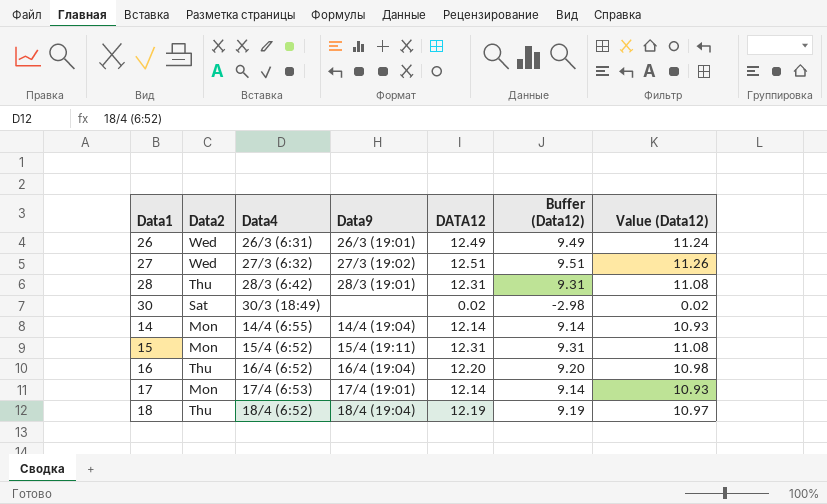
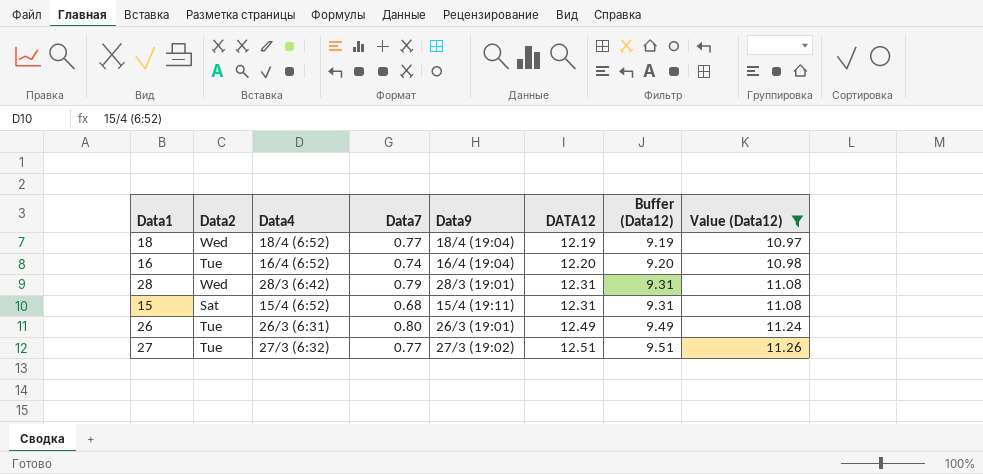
filter: none -> Value (Data12) >= 10.97
row order: none -> DATA12 ascending
column Data7 | position: none -> 4
18 | Data2: Thu -> Wed
16 | Data2: Thu -> Tue
28 | Data2: Thu -> Wed
15 | Data2: Mon -> Sat
26 | Data2: Wed -> Tue
27 | Data2: Wed -> Tue

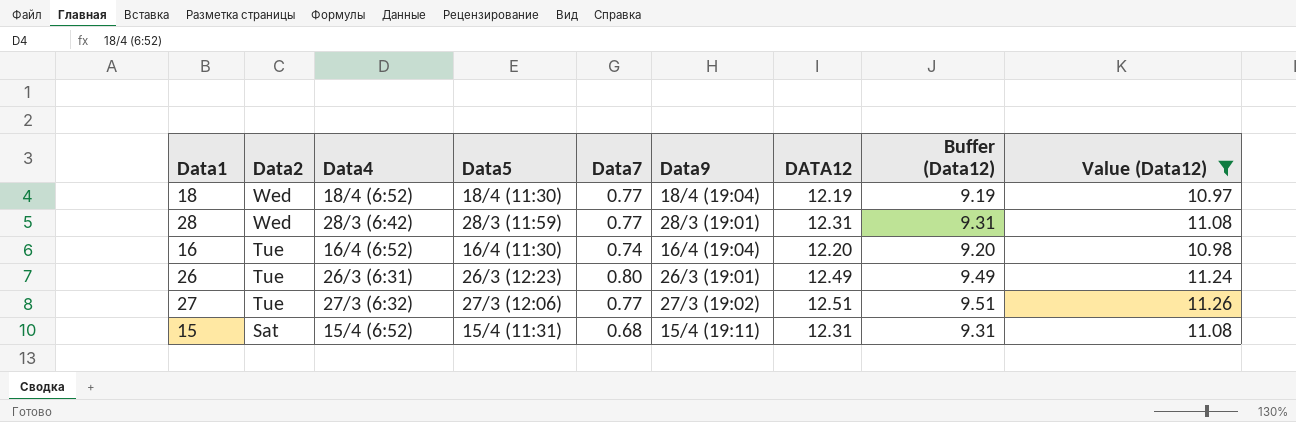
row order: DATA12 ascending -> Data2 descending
column Data5 | position: none -> 4
28 | Data7: 0.79 -> 0.77

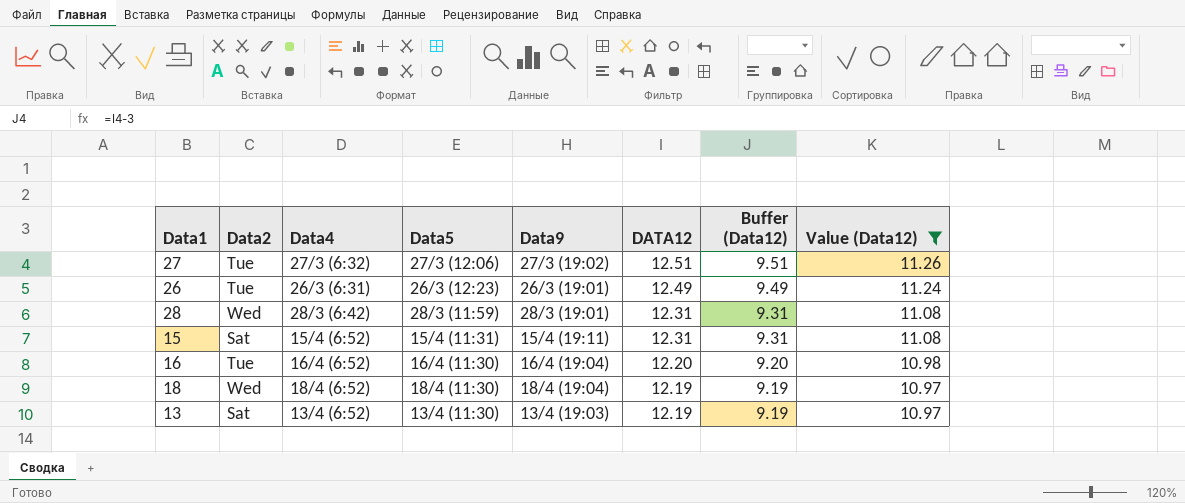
row order: Data2 descending -> DATA12 descending
column Data7 | position: 5 -> none
row 13: none -> Sat | 13/4 (6:52) | 13/4 (11:30) | 13/4 (19:03) | 12.19 | 9.19 | 10.97

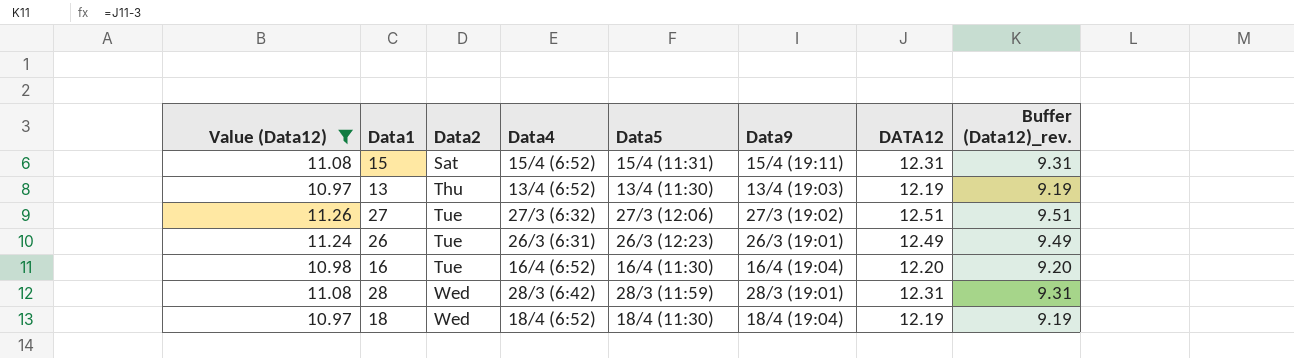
row order: DATA12 descending -> Data2 ascending
column Value (Data12) | position: 8 -> 1
column name: Buffer (Data12) -> Buffer (Data12)_rev.
13 | Data2: Sat -> Thu

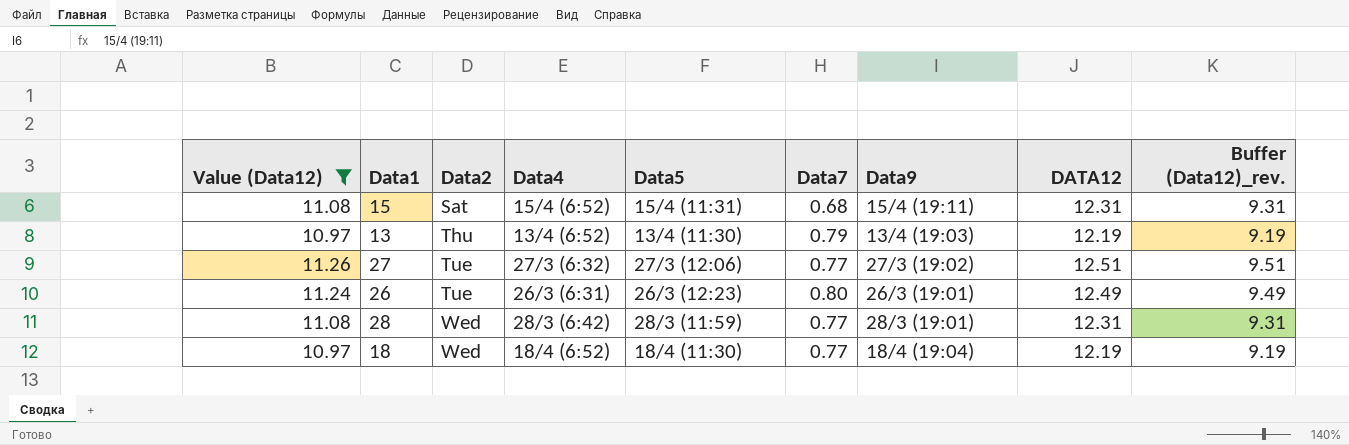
column Data7 | position: none -> 6
row 16: 10.98 | Tue | 16/4 (6:52) | 16/4 (11:30) | 16/4 (19:04) | 12.20 | 9.20 -> none

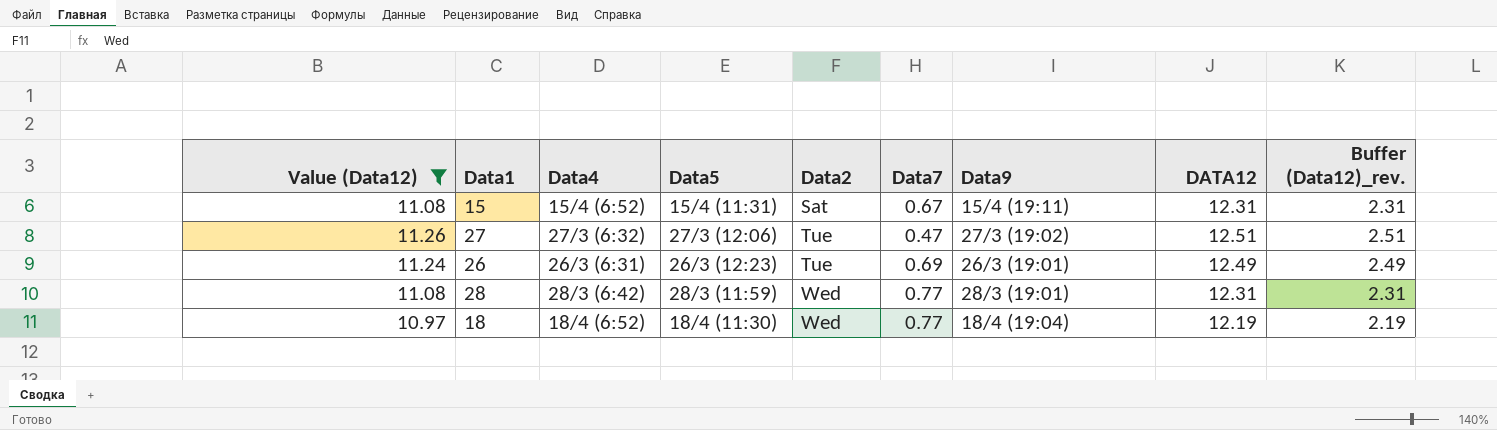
column Data2 | position: 3 -> 5
column Buffer (Data12)_rev. | formula: [DATA12] - 3 -> [DATA12] - 10
row 13: 10.97 | Thu | 13/4 (6:52) | 13/4 (11:30) | 0.79 | 13/4 (19:03) | 12.19 | 9.19 -> none
15 | Data7: 0.68 -> 0.67
27 | Data7: 0.77 -> 0.47
26 | Data7: 0.80 -> 0.69

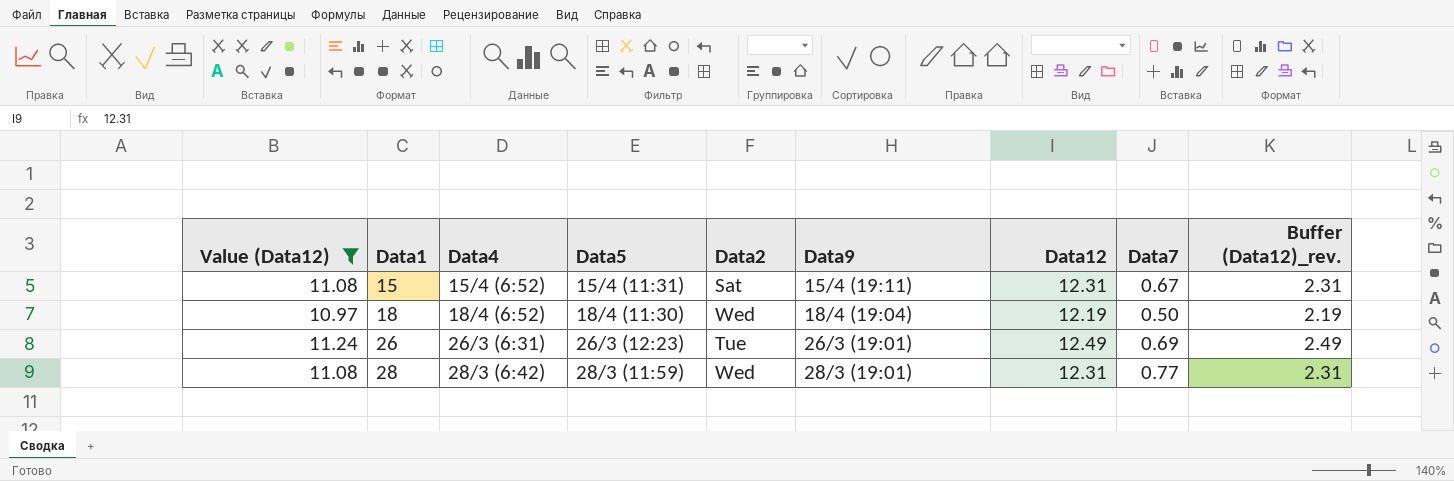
row order: Data2 ascending -> Data1 ascending
column name: DATA12 -> Data12
column Data7 | position: 6 -> 8
row 27: 11.26 | 27/3 (6:32) | 27/3 (12:06) | Tue | 0.47 | 27/3 (19:02) | 12.51 | 2.51 -> none
18 | Data7: 0.77 -> 0.50

